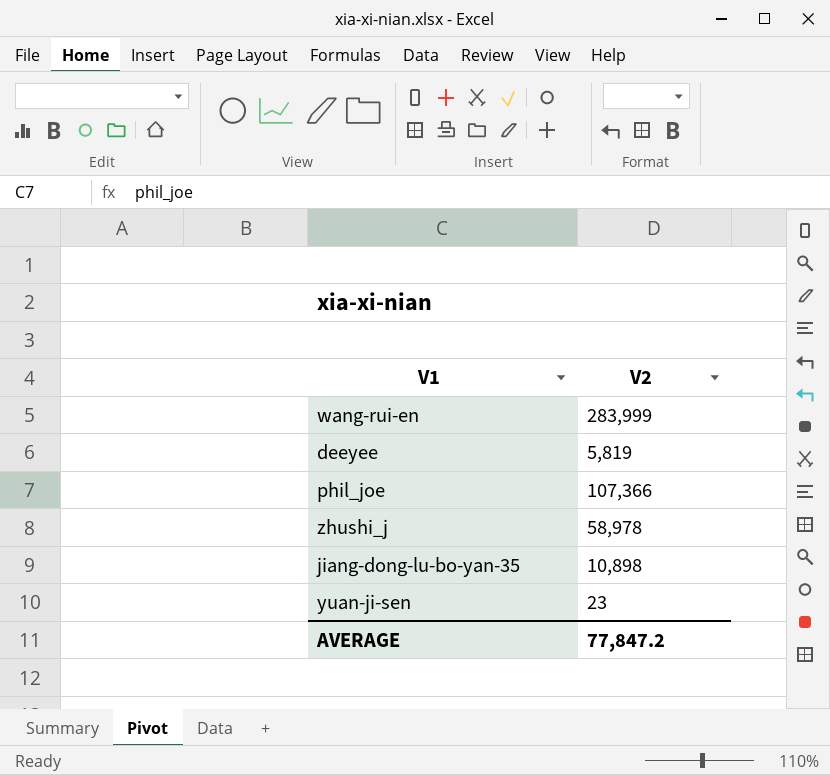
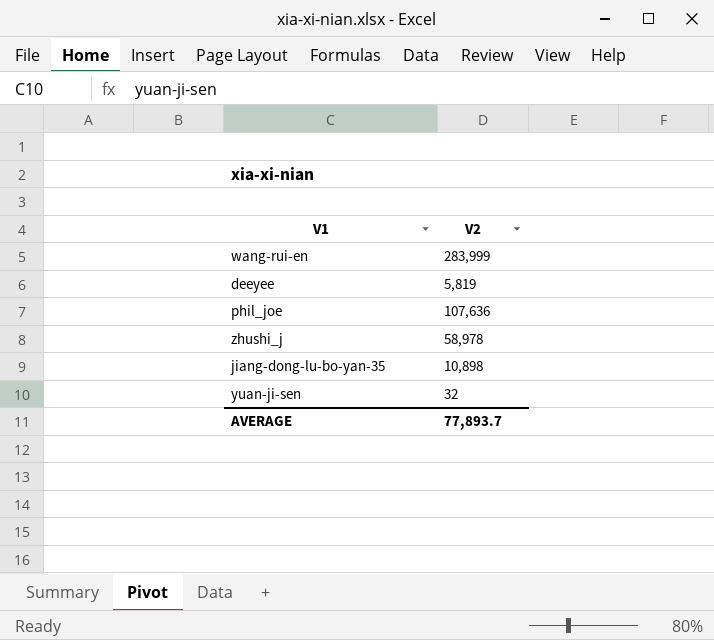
phil_joe | V2: 107,366 -> 107,636
yuan-ji-sen | V2: 23 -> 32
AVERAGE | V2: 77,847.2 -> 77,893.7

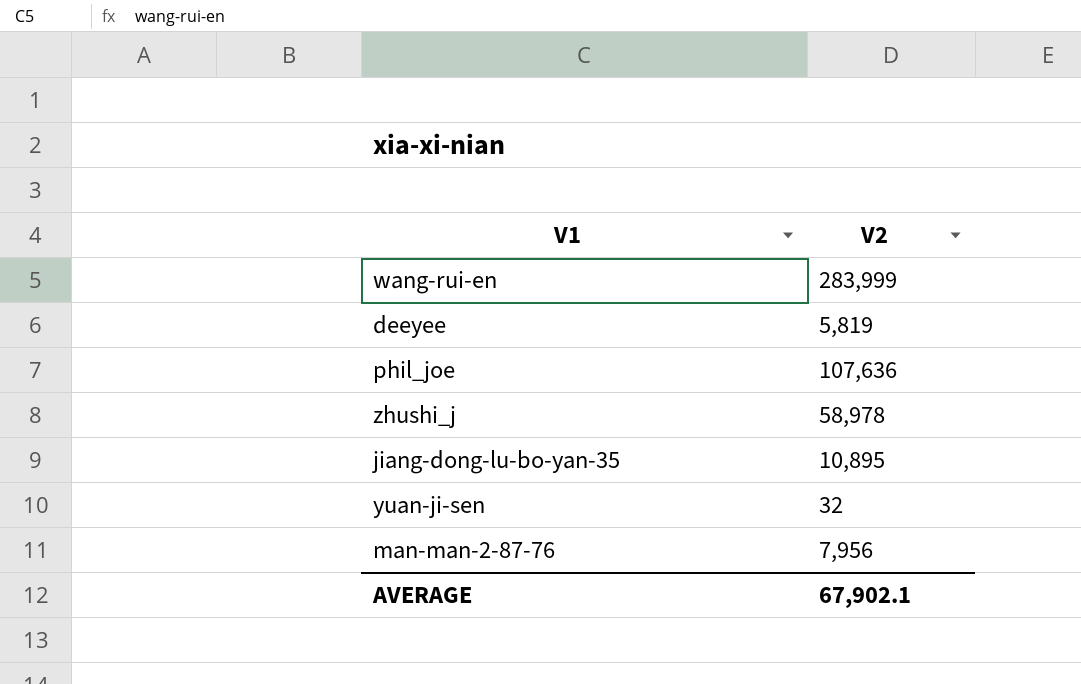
jiang-dong-lu-bo-yan-35 | V2: 10,898 -> 10,895
row man-man-2-87-76: none -> 7,956
AVERAGE | V2: 77,893.7 -> 67,902.1

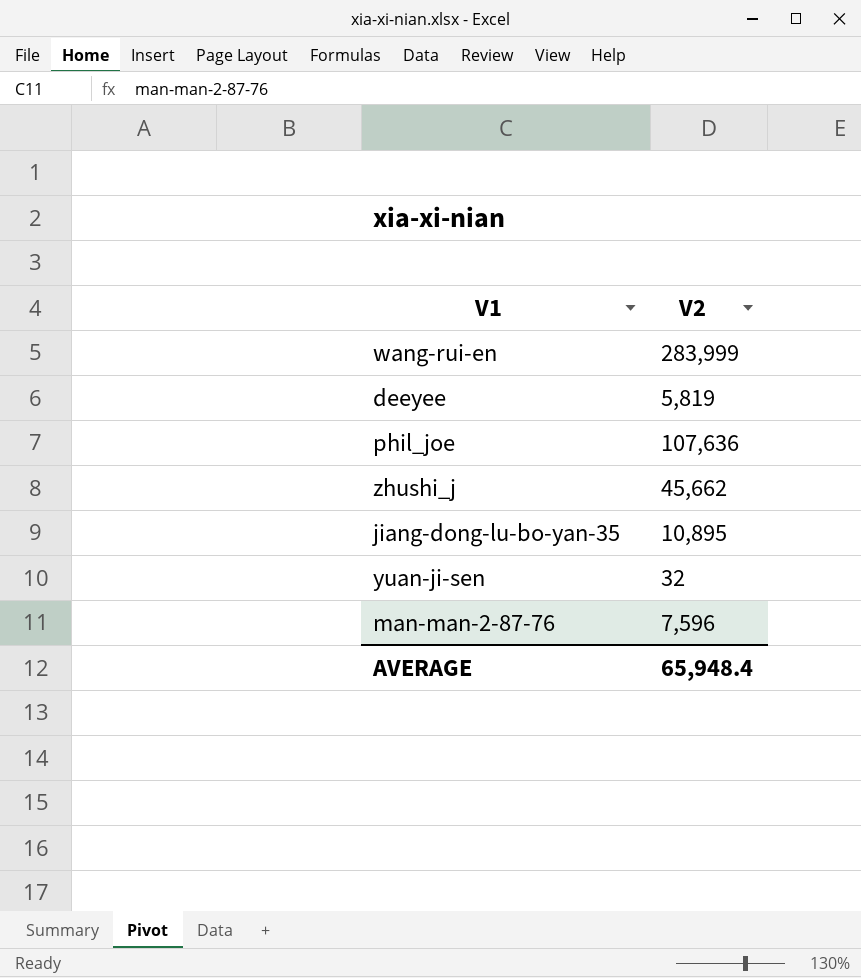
zhushi_j | V2: 58,978 -> 45,662
man-man-2-87-76 | V2: 7,956 -> 7,596
AVERAGE | V2: 67,902.1 -> 65,948.4

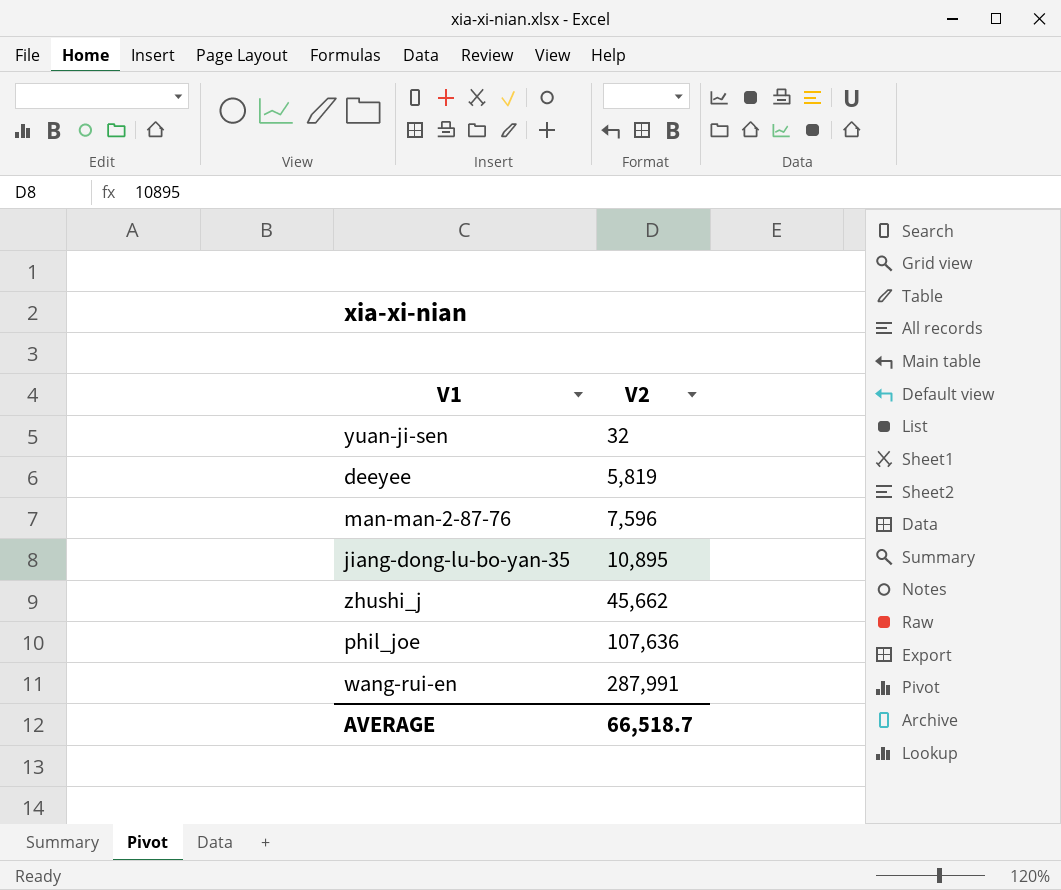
row order: none -> V2 ascending
wang-rui-en | V2: 283,999 -> 287,991
AVERAGE | V2: 65,948.4 -> 66,518.7

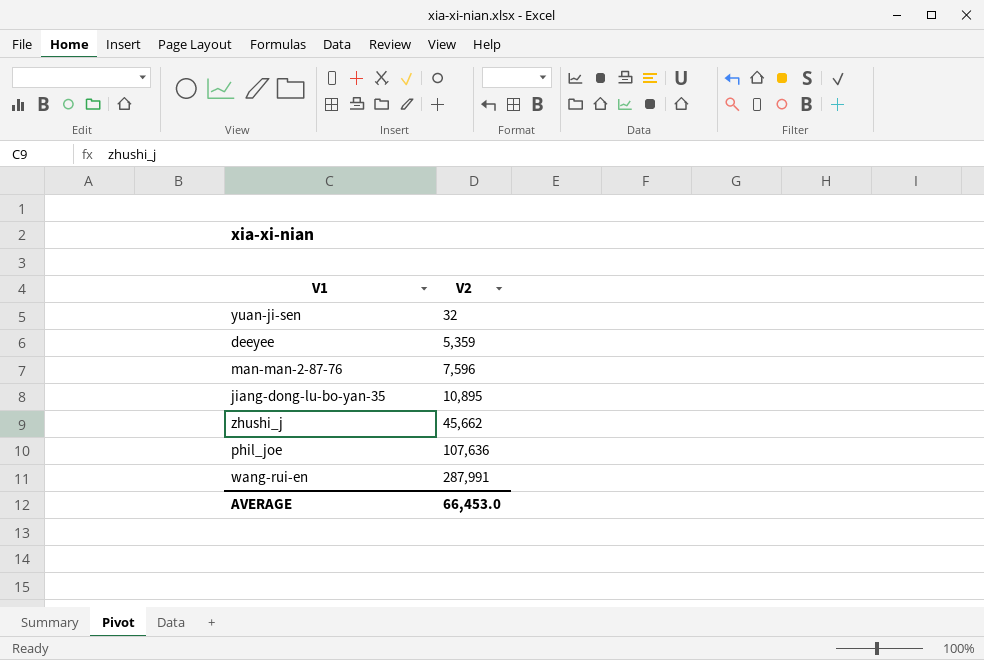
deeyee | V2: 5,819 -> 5,359
AVERAGE | V2: 66,518.7 -> 66,453.0

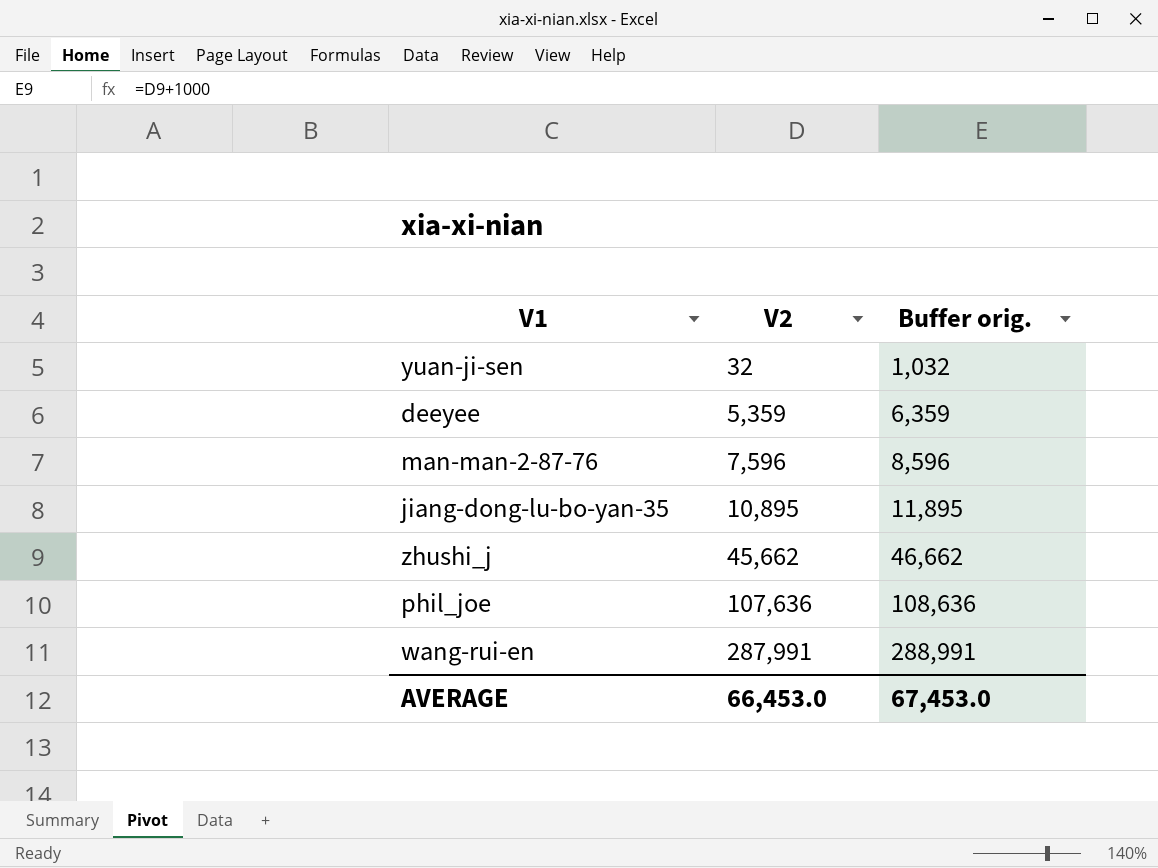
column Buffer orig. | formula: none -> [V2] + 1000

